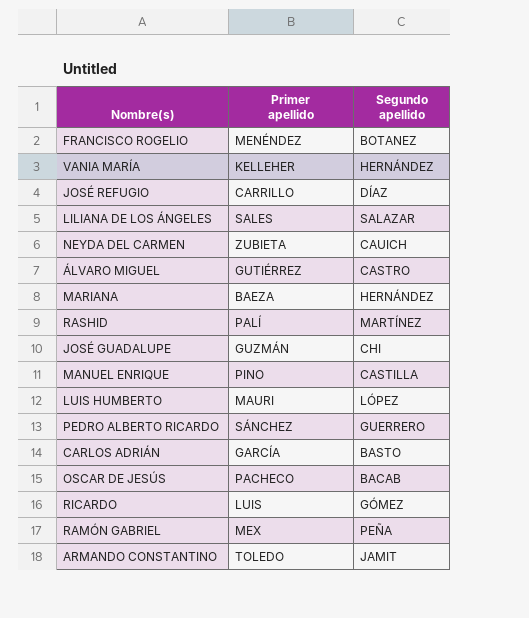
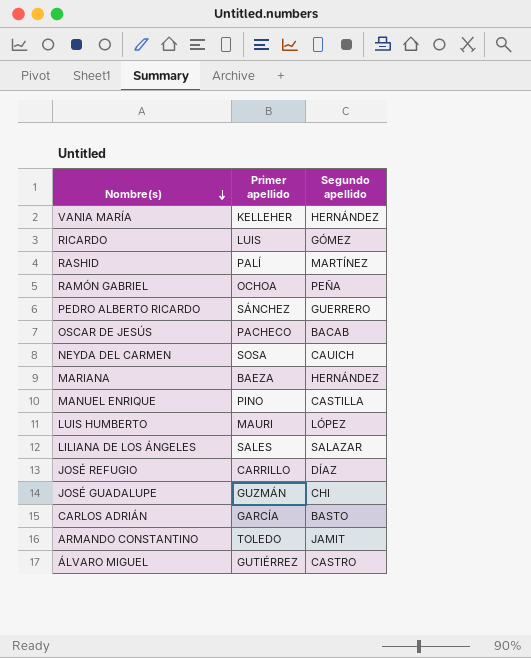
row order: none -> Nombre(s) descending
row FRANCISCO ROGELIO: MENÉNDEZ | BOTANEZ -> none
RAMÓN GABRIEL | Primer apellido: MEX -> OCHOA
NEYDA DEL CARMEN | Primer apellido: ZUBIETA -> SOSA

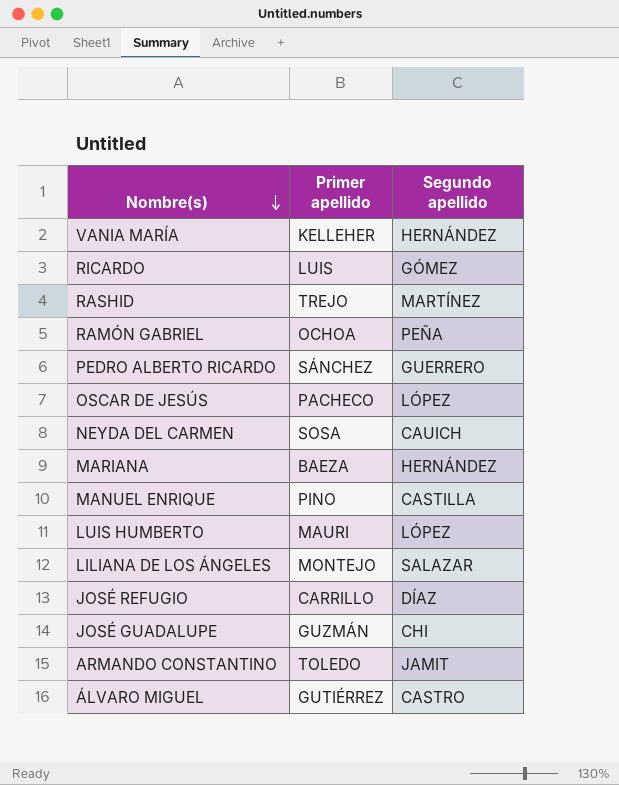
row CARLOS ADRIÁN: GARCÍA | BASTO -> none
RASHID | Primer apellido: PALÍ -> TREJO
OSCAR DE JESÚS | Segundo apellido: BACAB -> LÓPEZ
LILIANA DE LOS ÁNGELES | Primer apellido: SALES -> MONTEJO

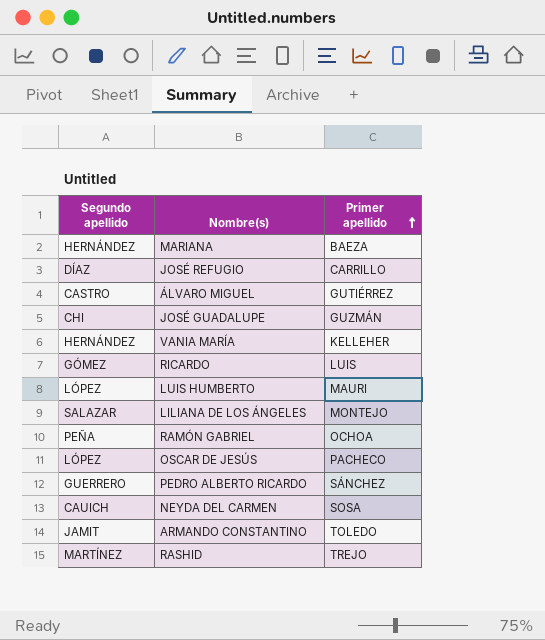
row order: Nombre(s) descending -> Primer apellido ascending
column Segundo apellido | position: 3 -> 1
row MANUEL ENRIQUE: PINO | CASTILLA -> none

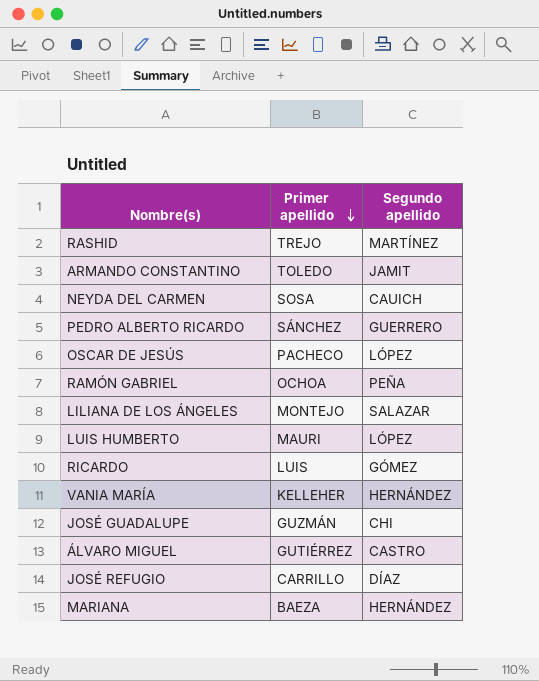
row order: Primer apellido ascending -> Primer apellido descending
column Segundo apellido | position: 1 -> 3

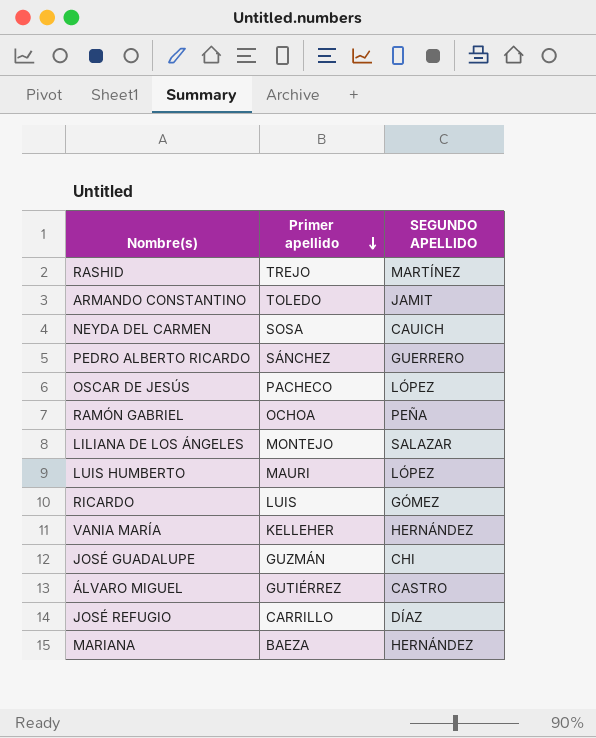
column name: Segundo apellido -> SEGUNDO APELLIDO

